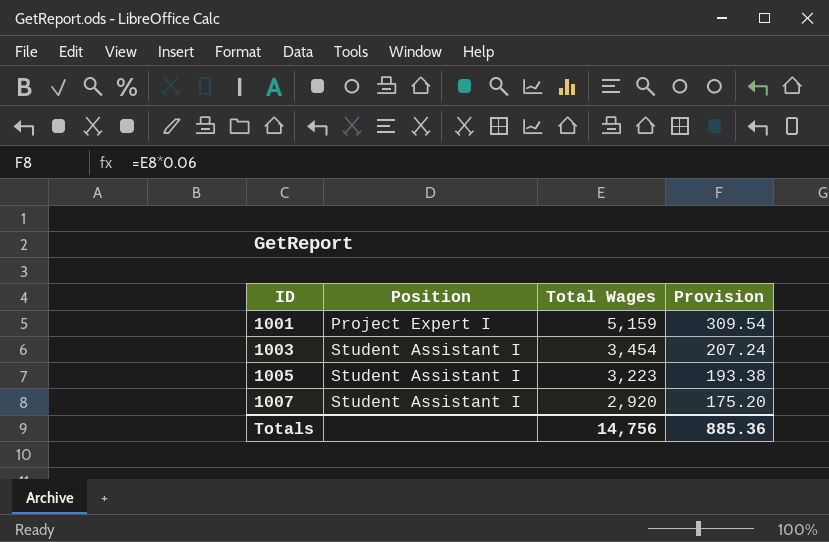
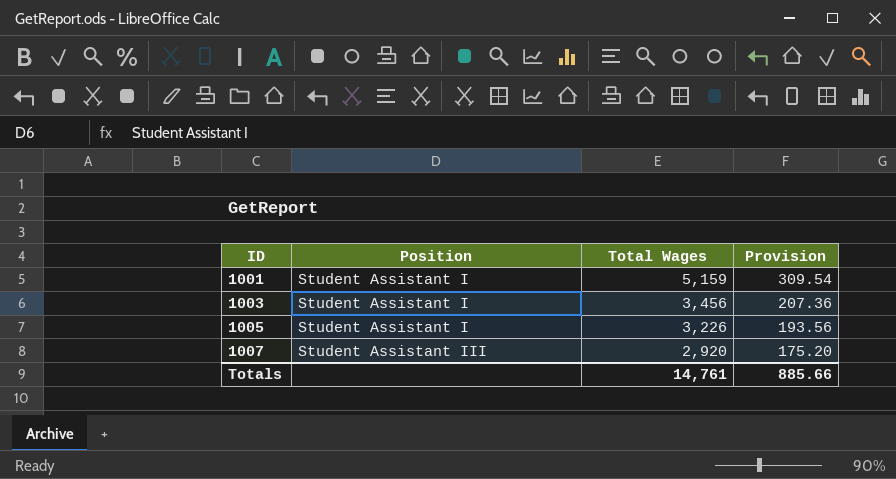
1001 | Position: Project Expert I -> Student Assistant I
1003 | Total Wages: 3,454 -> 3,456
1003 | Provision: 207.24 -> 207.36
1005 | Total Wages: 3,223 -> 3,226
1005 | Provision: 193.38 -> 193.56
1007 | Position: Student Assistant I -> Student Assistant III
Totals | Total Wages: 14,756 -> 14,761
Totals | Provision: 885.36 -> 885.66

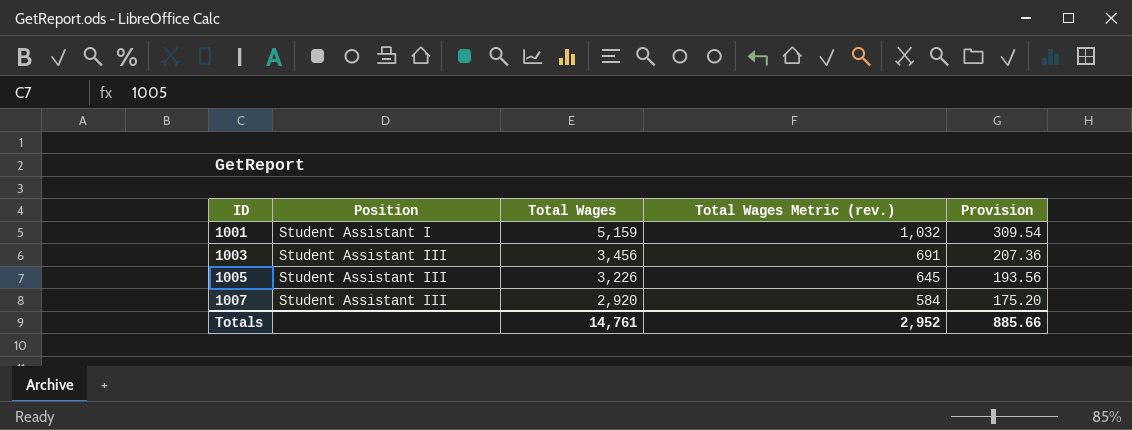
column Total Wages Metric (rev.) | formula: none -> [Total Wages] * 0.2
1003 | Position: Student Assistant I -> Student Assistant III
1005 | Position: Student Assistant I -> Student Assistant III

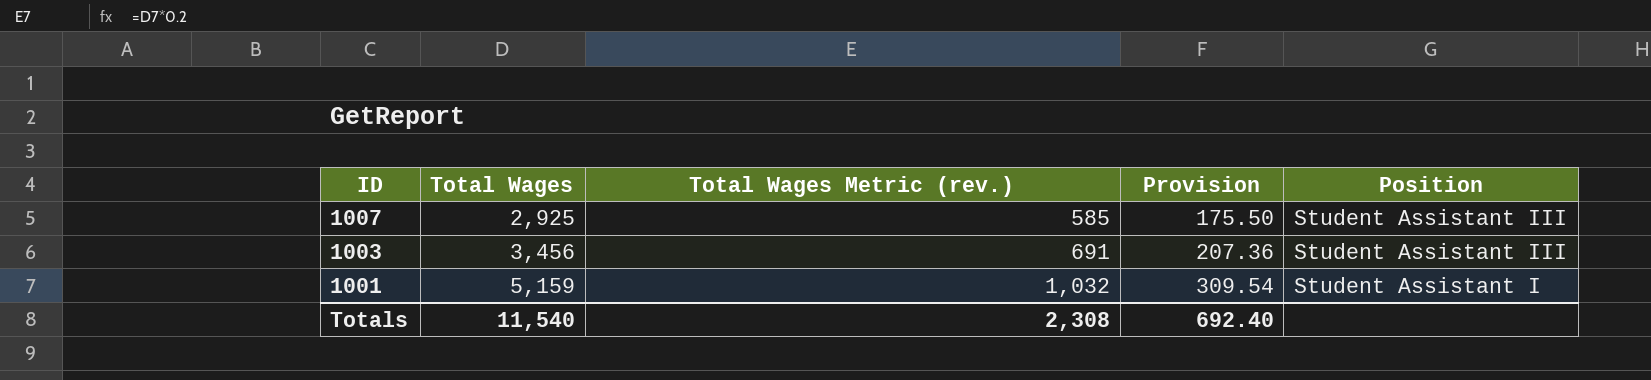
row order: ID ascending -> ID descending
column Position | position: 2 -> 5
row 1005: Student Assistant III | 3,226 | 645 | 193.56 -> none
1007 | Total Wages: 2,920 -> 2,925
1007 | Total Wages Metric (rev.): 584 -> 585
1007 | Provision: 175.20 -> 175.50
Totals | Total Wages: 14,761 -> 11,540
Totals | Total Wages Metric (rev.): 2,952 -> 2,308
Totals | Provision: 885.66 -> 692.40

